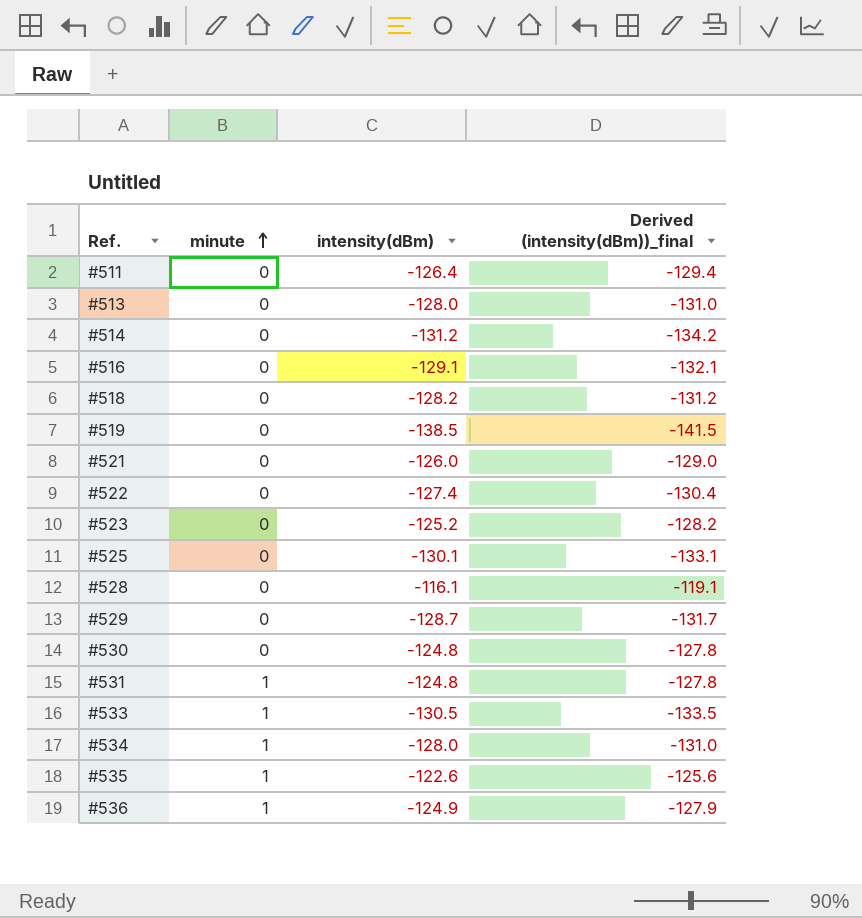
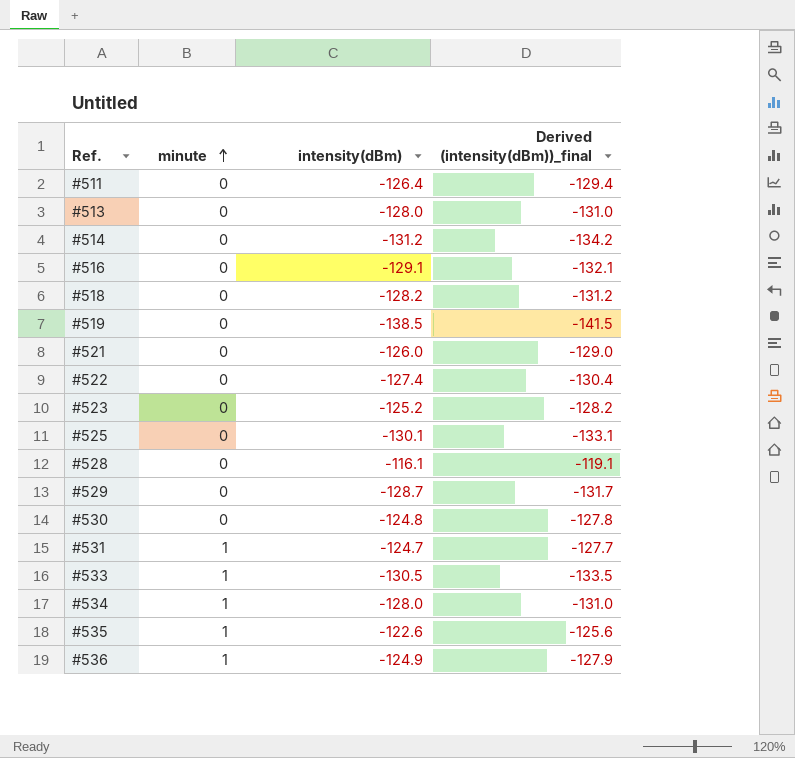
#531 | intensity(dBm): -124.8 -> -124.7
#531 | Derived (intensity(dBm))_final: -127.8 -> -127.7

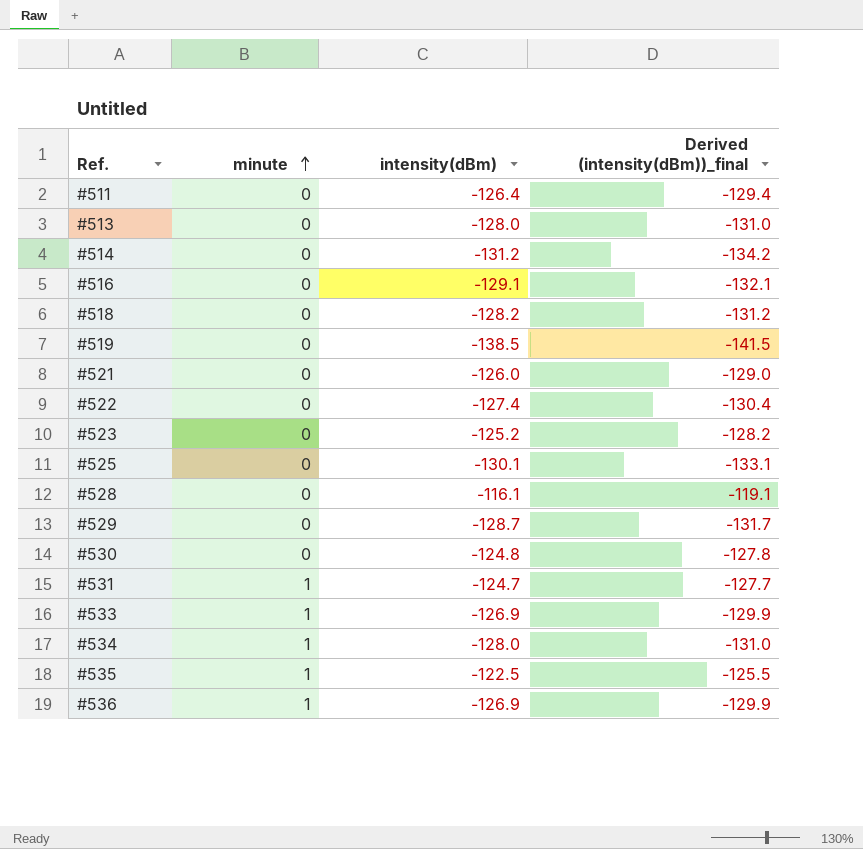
#533 | intensity(dBm): -130.5 -> -126.9
#533 | Derived (intensity(dBm))_final: -133.5 -> -129.9
#535 | intensity(dBm): -122.6 -> -122.5
#535 | Derived (intensity(dBm))_final: -125.6 -> -125.5
#536 | intensity(dBm): -124.9 -> -126.9
#536 | Derived (intensity(dBm))_final: -127.9 -> -129.9

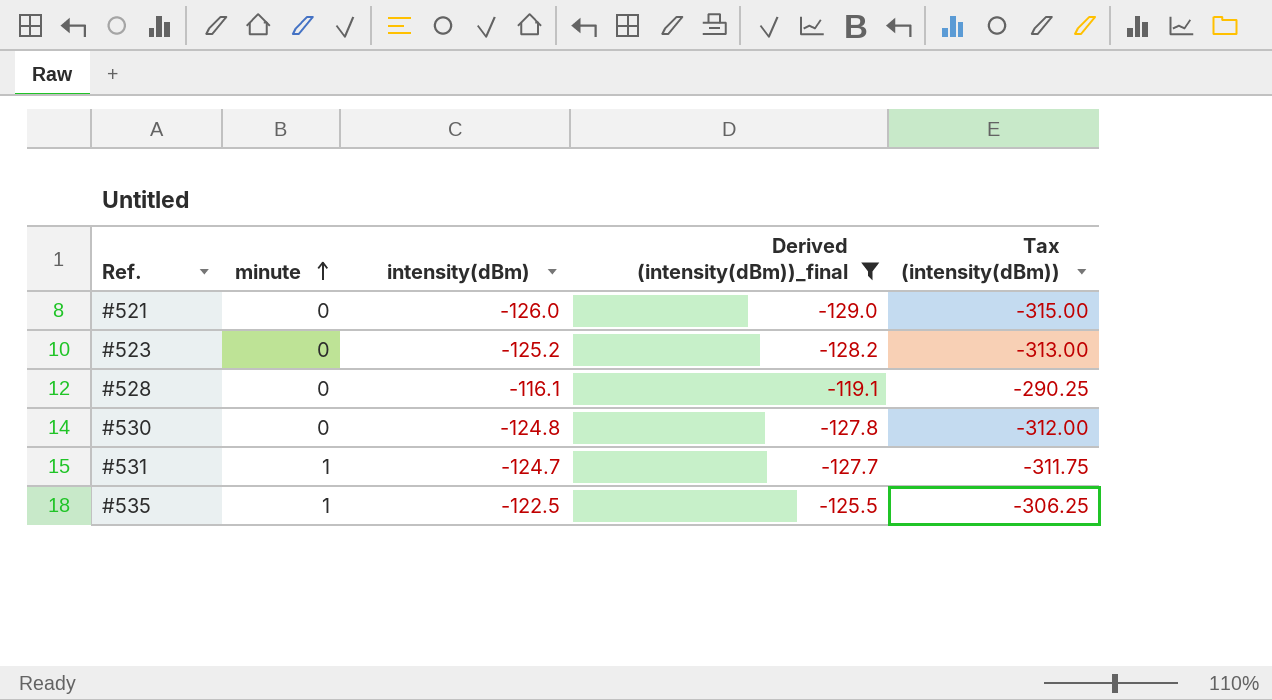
filter: none -> Derived (intensity(dBm))_final >= -129.0
column Tax (intensity(dBm)) | formula: none -> [intensity(dBm)] * 2.5

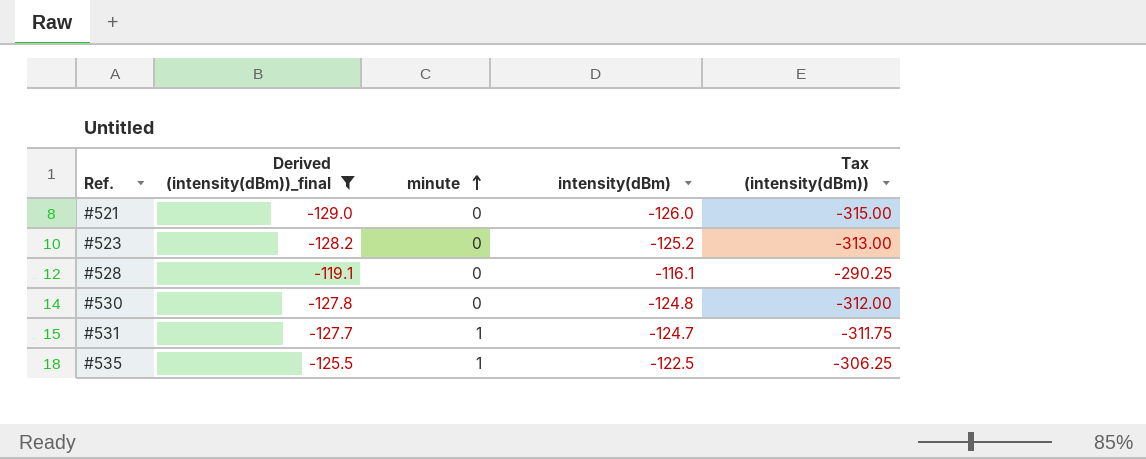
column Derived (intensity(dBm))_final | position: 4 -> 2

